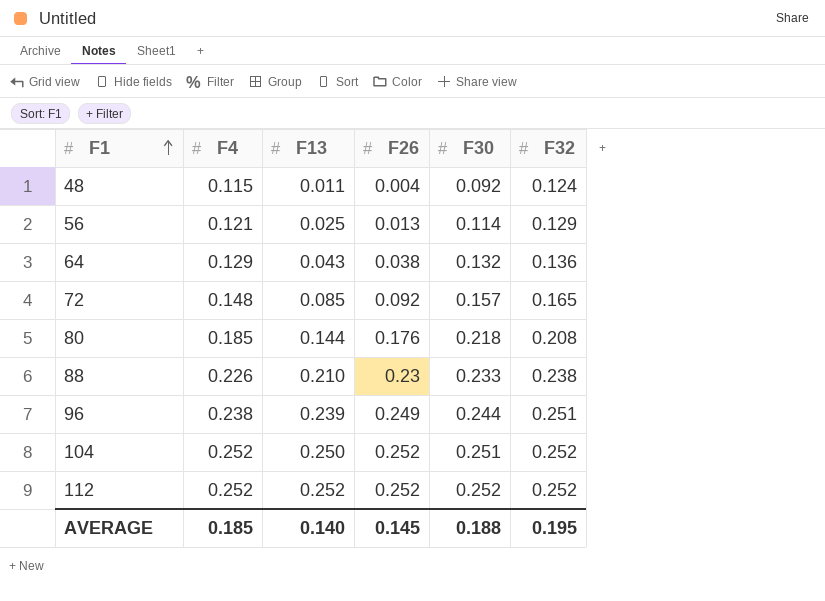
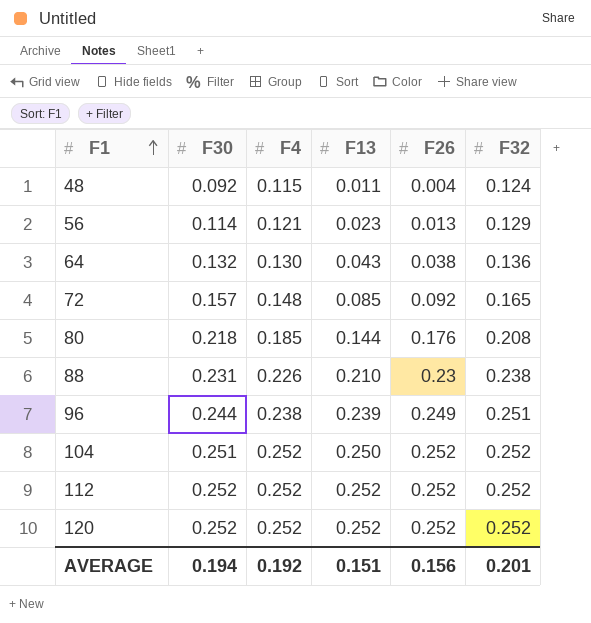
column F30 | position: 5 -> 2
56 | F13: 0.025 -> 0.023
64 | F4: 0.129 -> 0.130
88 | F30: 0.233 -> 0.231
row 120: none -> 0.252 | 0.252 | 0.252 | 0.252 | 0.252
AVERAGE | F30: 0.188 -> 0.194
AVERAGE | F4: 0.185 -> 0.192
AVERAGE | F13: 0.140 -> 0.151
AVERAGE | F26: 0.145 -> 0.156
AVERAGE | F32: 0.195 -> 0.201

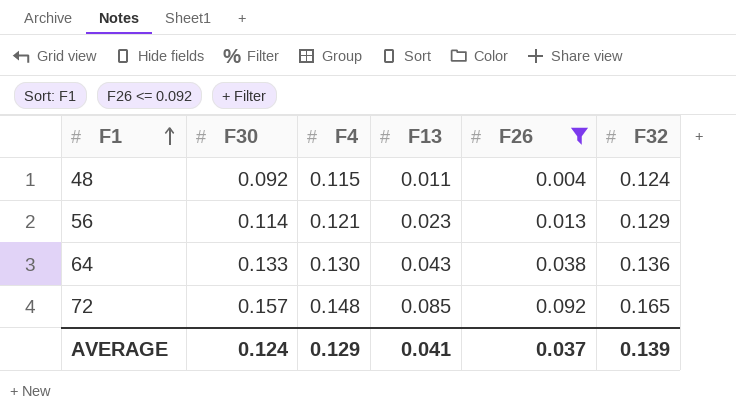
filter: none -> F26 <= 0.092
64 | F30: 0.132 -> 0.133
AVERAGE | F30: 0.194 -> 0.124
AVERAGE | F4: 0.192 -> 0.129
AVERAGE | F13: 0.151 -> 0.041
AVERAGE | F26: 0.156 -> 0.037
AVERAGE | F32: 0.201 -> 0.139

